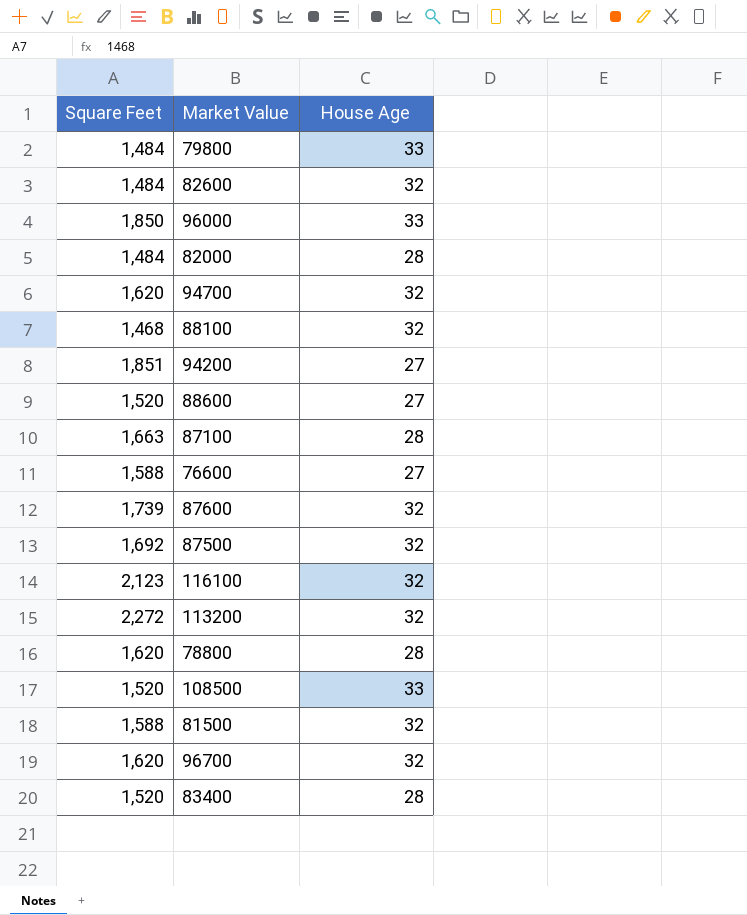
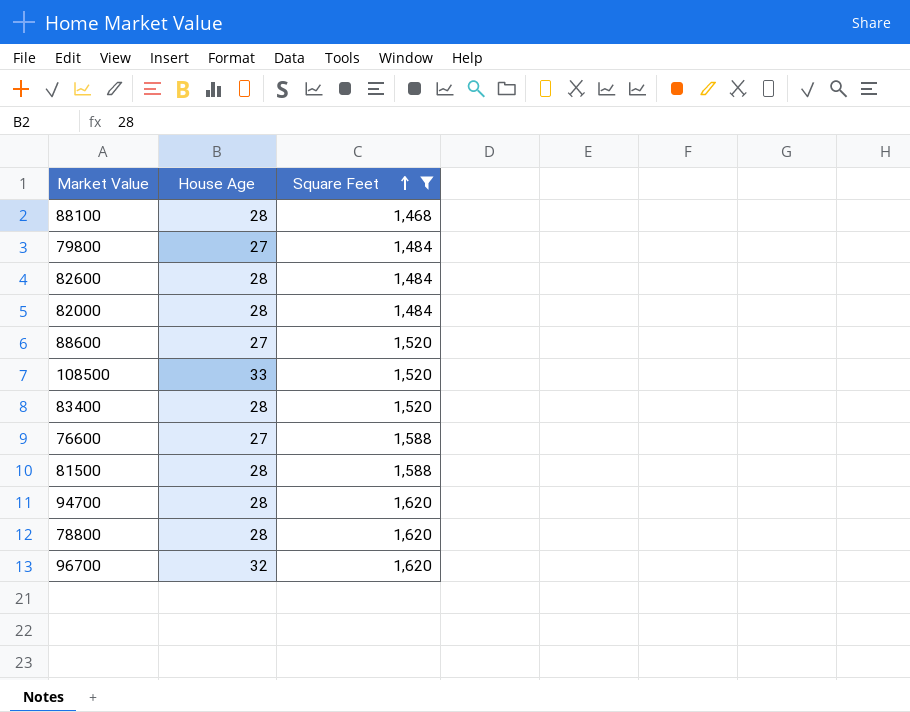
filter: none -> Square Feet <= 1,620
row order: none -> Square Feet ascending
column Square Feet | position: 1 -> 3
88100 | House Age: 32 -> 28
79800 | House Age: 33 -> 27
82600 | House Age: 32 -> 28
81500 | House Age: 32 -> 28
94700 | House Age: 32 -> 28

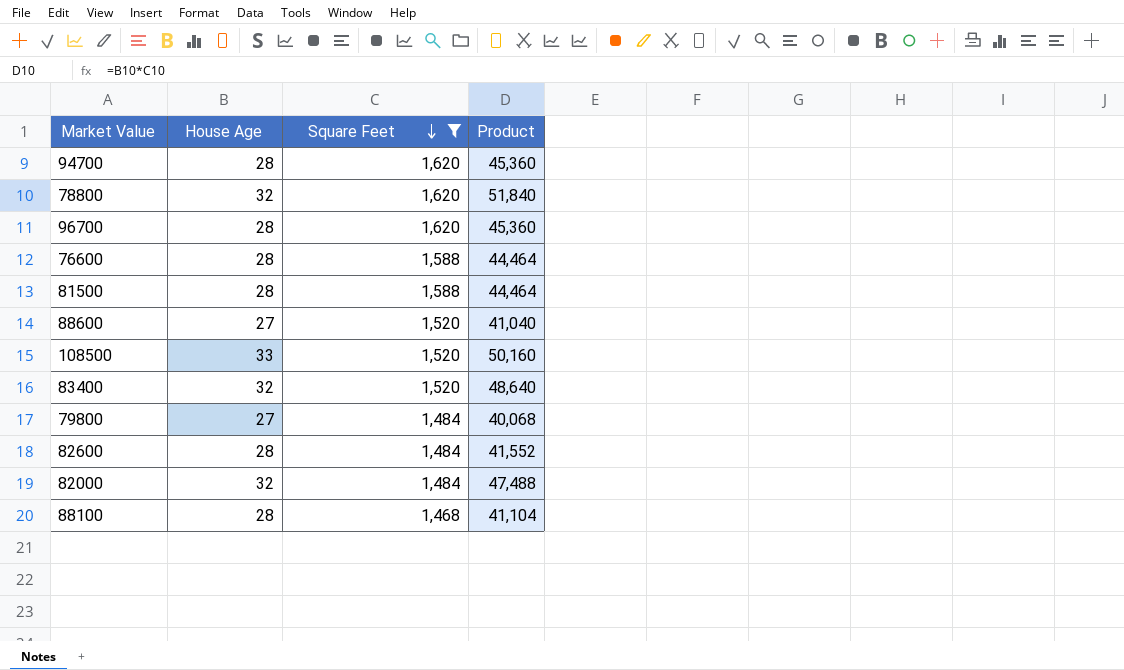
row order: Square Feet ascending -> Square Feet descending
column Product | formula: none -> [House Age] * [Square Feet]
78800 | House Age: 28 -> 32
96700 | House Age: 32 -> 28
76600 | House Age: 27 -> 28
83400 | House Age: 28 -> 32
82000 | House Age: 28 -> 32

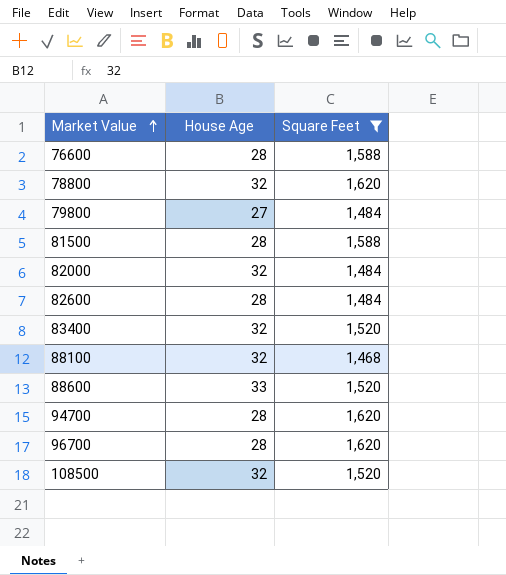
row order: Square Feet descending -> Market Value ascending
column Product | formula: [House Age] * [Square Feet] -> none
88100 | House Age: 28 -> 32
88600 | House Age: 27 -> 33
108500 | House Age: 33 -> 32

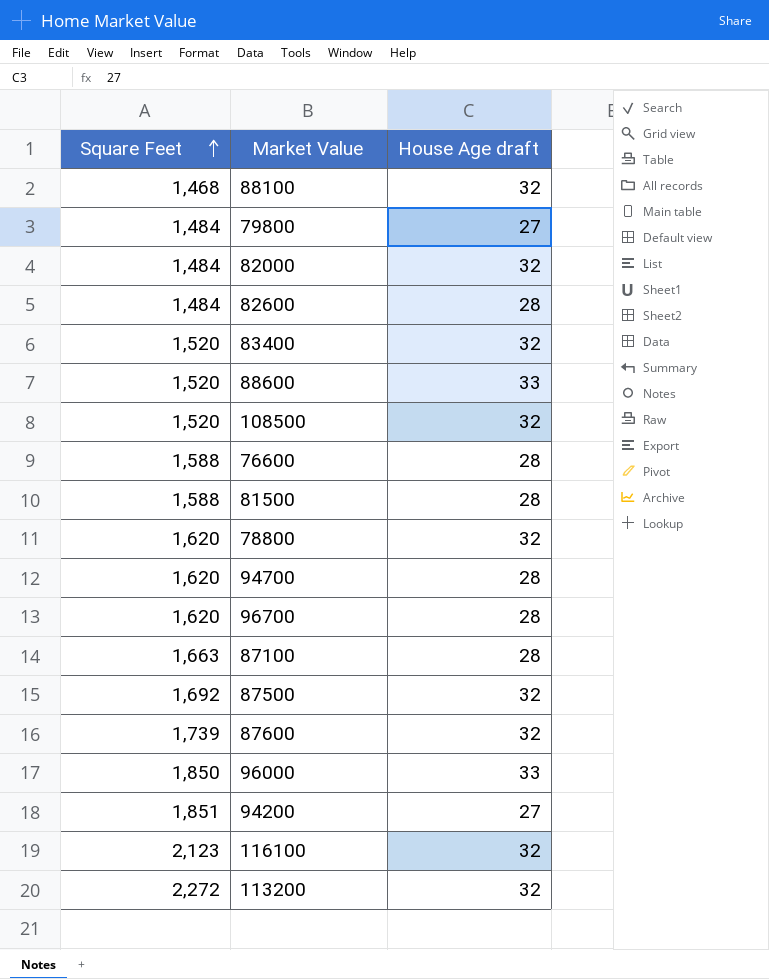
filter: Square Feet <= 1,620 -> none
row order: Market Value ascending -> Square Feet ascending
column Square Feet | position: 3 -> 1
column name: House Age -> House Age draft

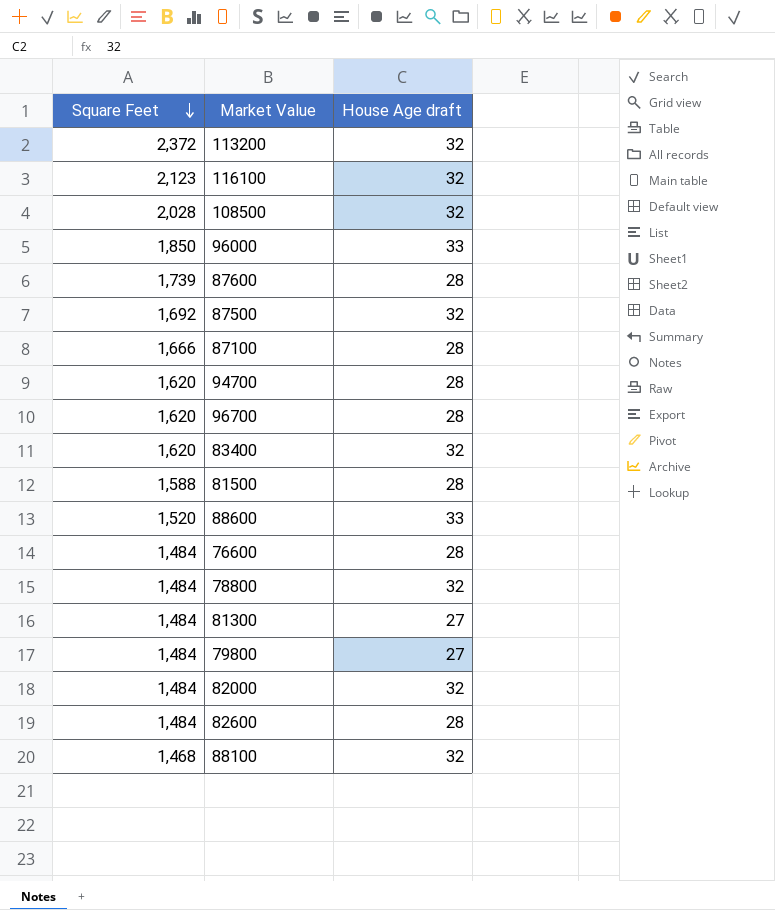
row order: Square Feet ascending -> Square Feet descending
row 94200: 1,851 | 27 -> none
113200 | Square Feet: 2,272 -> 2,372
108500 | Square Feet: 1,520 -> 2,028
87600 | House Age draft: 32 -> 28
87100 | Square Feet: 1,663 -> 1,666
83400 | Square Feet: 1,520 -> 1,620
76600 | Square Feet: 1,588 -> 1,484
78800 | Square Feet: 1,620 -> 1,484
row 81300: none -> 1,484 | 27

